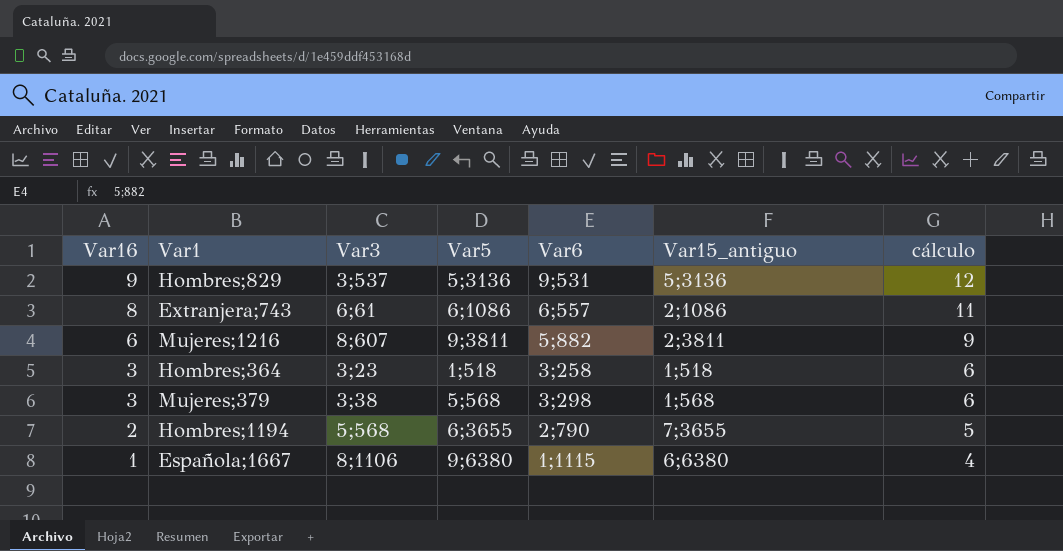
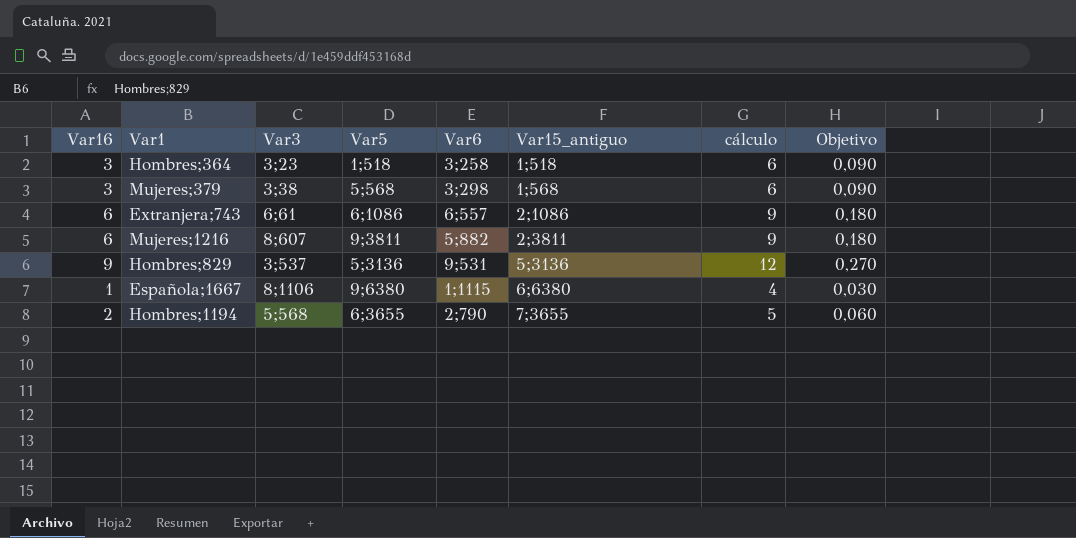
row order: Var16 descending -> Var15_antiguo ascending
column Objetivo | formula: none -> [Var16] * 0,03
Extranjera;743 | Var16: 8 -> 6
Extranjera;743 | cálculo: 11 -> 9

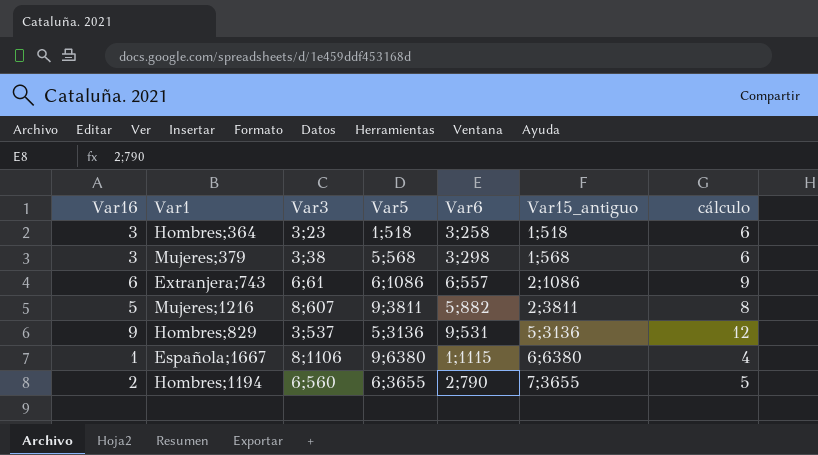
column Objetivo | formula: [Var16] * 0,03 -> none
Mujeres;1216 | Var16: 6 -> 5
Mujeres;1216 | cálculo: 9 -> 8
Hombres;1194 | Var3: 5;568 -> 6;560

